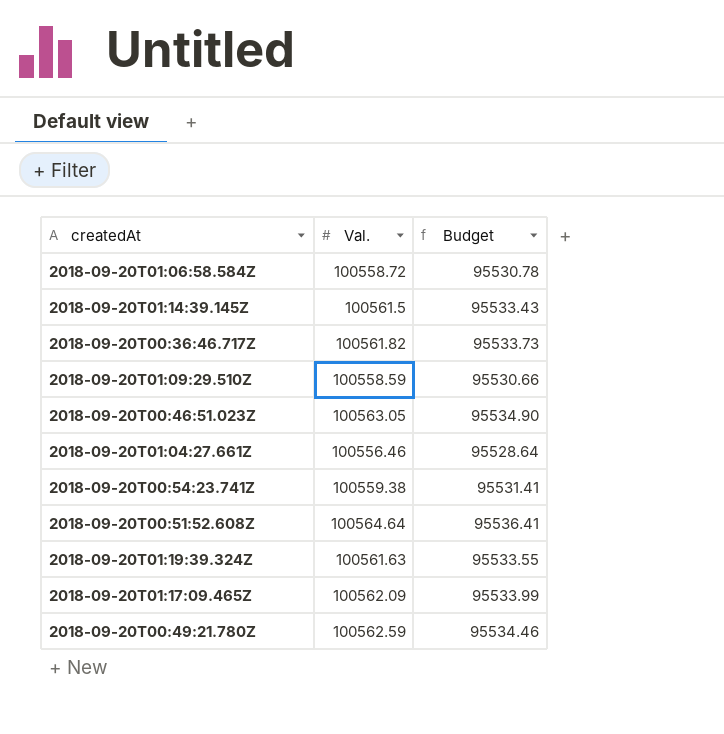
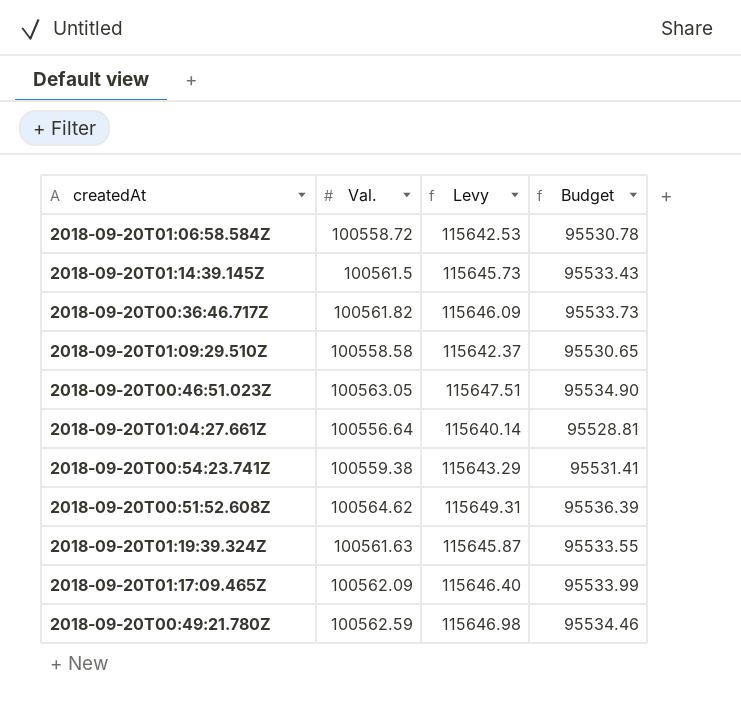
column Levy | formula: none -> [Val.] * 1.15
2018-09-20T01:09:29.510Z | Val.: 100558.59 -> 100558.58
2018-09-20T01:09:29.510Z | Budget: 95530.66 -> 95530.65
2018-09-20T01:04:27.661Z | Val.: 100556.46 -> 100556.64
2018-09-20T01:04:27.661Z | Budget: 95528.64 -> 95528.81
2018-09-20T00:51:52.608Z | Val.: 100564.64 -> 100564.62
2018-09-20T00:51:52.608Z | Budget: 95536.41 -> 95536.39

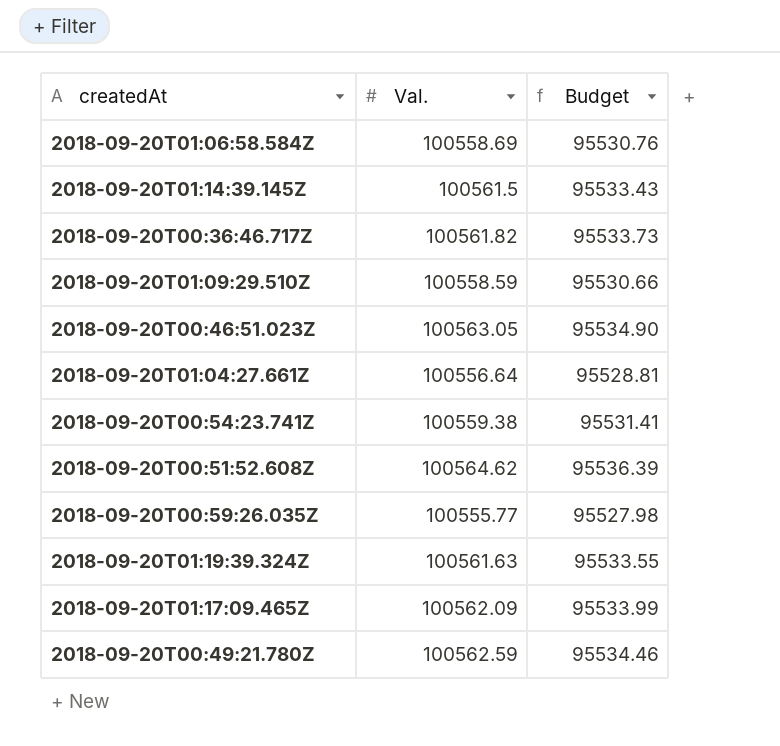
column Levy | formula: [Val.] * 1.15 -> none
2018-09-20T01:06:58.584Z | Val.: 100558.72 -> 100558.69
2018-09-20T01:06:58.584Z | Budget: 95530.78 -> 95530.76
2018-09-20T01:09:29.510Z | Val.: 100558.58 -> 100558.59
2018-09-20T01:09:29.510Z | Budget: 95530.65 -> 95530.66
row 2018-09-20T00:59:26.035Z: none -> 100555.77 | 95527.98

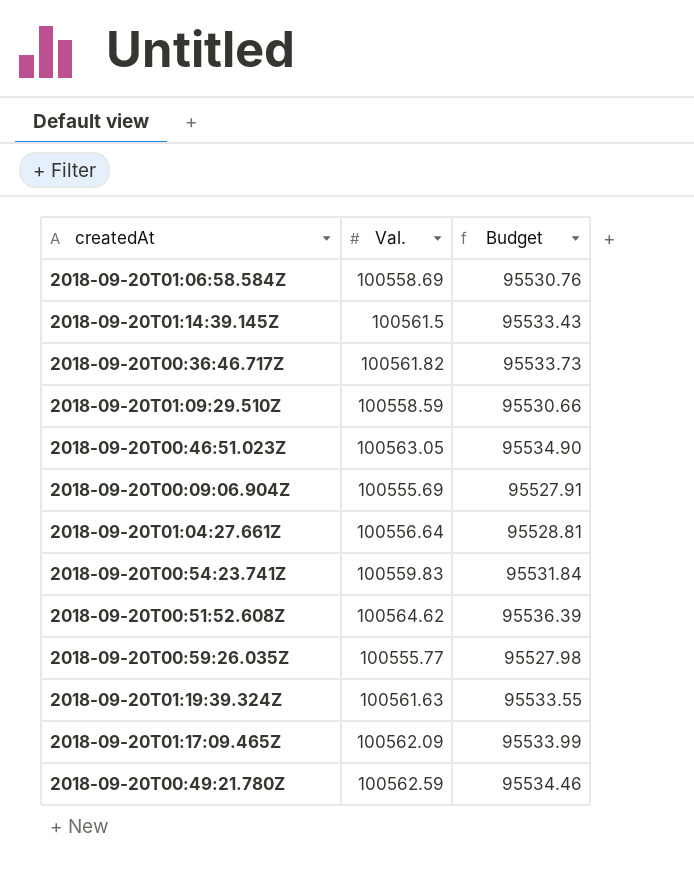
row 2018-09-20T00:09:06.904Z: none -> 100555.69 | 95527.91
2018-09-20T00:54:23.741Z | Val.: 100559.38 -> 100559.83
2018-09-20T00:54:23.741Z | Budget: 95531.41 -> 95531.84

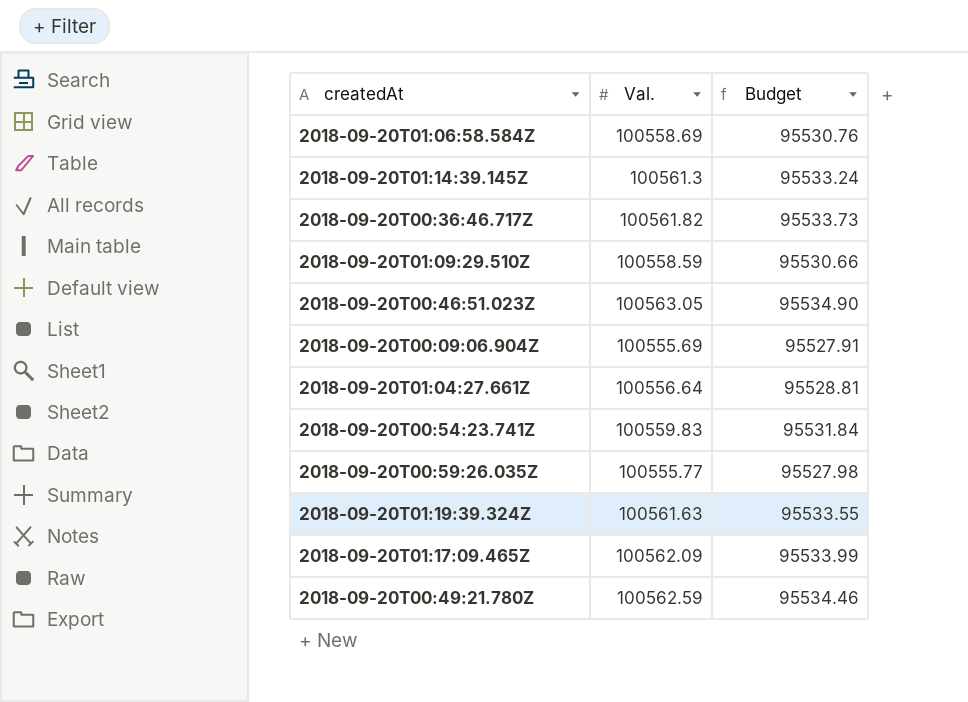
row 2018-09-20T00:51:52.608Z: 100564.62 | 95536.39 -> none
2018-09-20T01:14:39.145Z | Val.: 100561.5 -> 100561.3
2018-09-20T01:14:39.145Z | Budget: 95533.43 -> 95533.24

